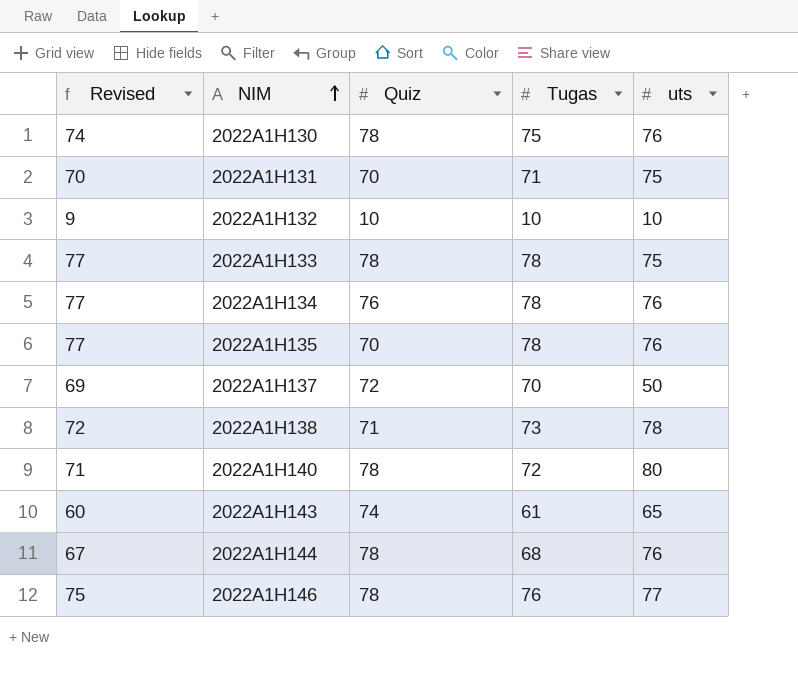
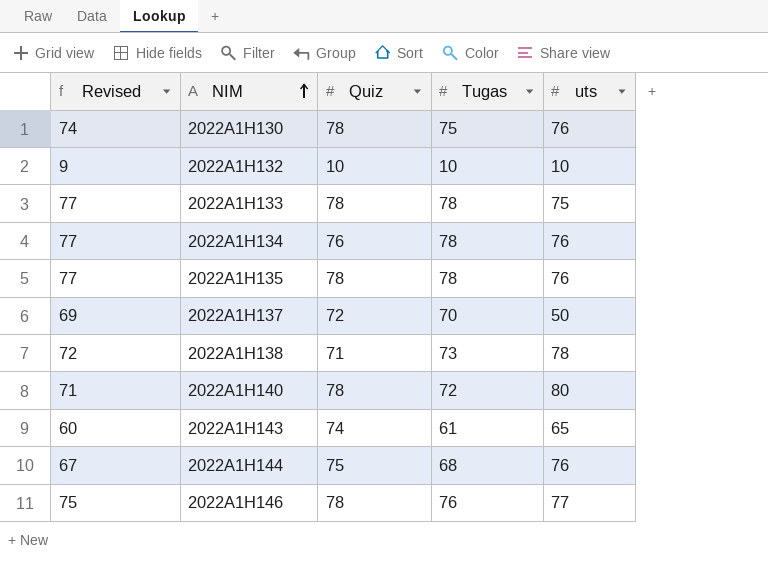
row 2022A1H131: 70 | 70 | 71 | 75 -> none
2022A1H135 | Quiz: 70 -> 78
2022A1H144 | Quiz: 78 -> 75

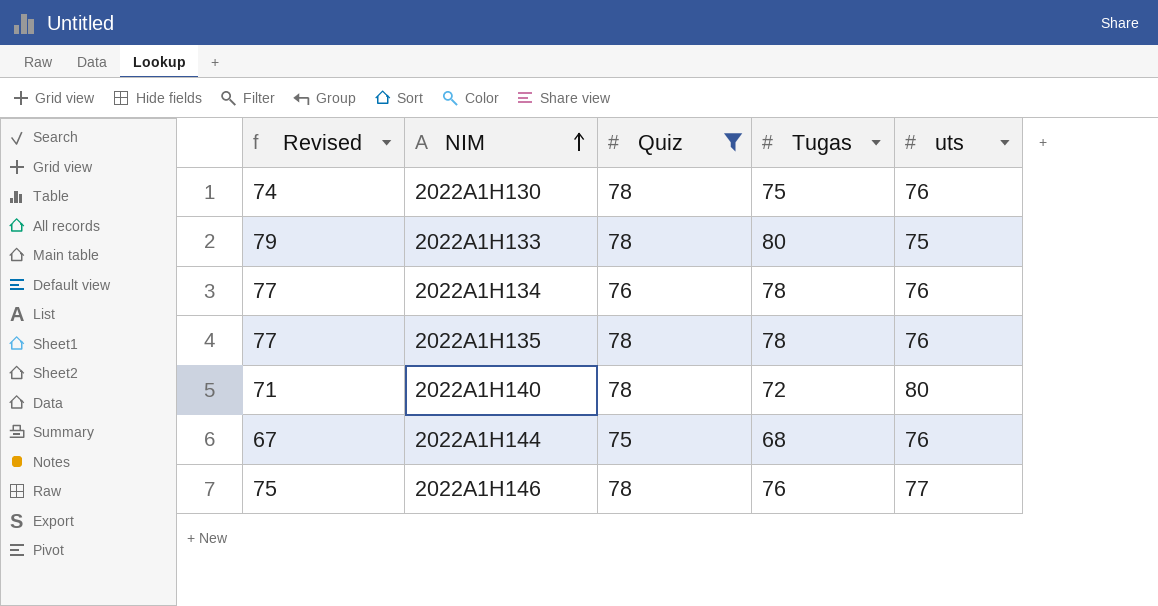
filter: none -> Quiz >= 75
2022A1H133 | Revised: 77 -> 79
2022A1H133 | Tugas: 78 -> 80

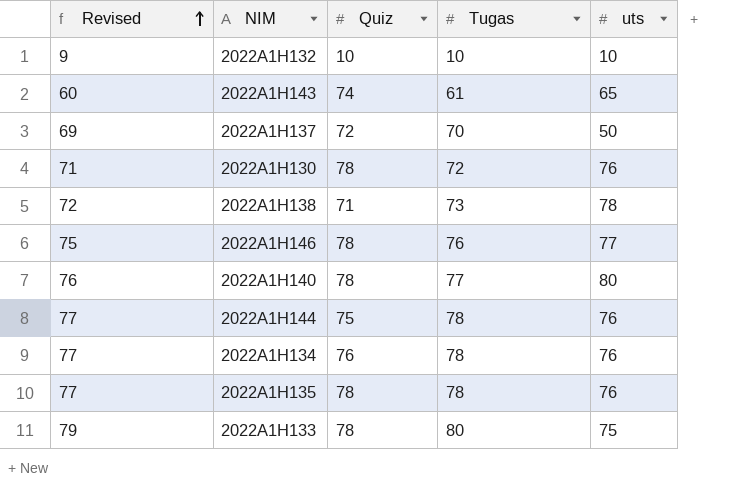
filter: Quiz >= 75 -> none
row order: NIM ascending -> Revised ascending
2022A1H130 | Revised: 74 -> 71
2022A1H130 | Tugas: 75 -> 72
2022A1H140 | Revised: 71 -> 76
2022A1H140 | Tugas: 72 -> 77
2022A1H144 | Revised: 67 -> 77
2022A1H144 | Tugas: 68 -> 78

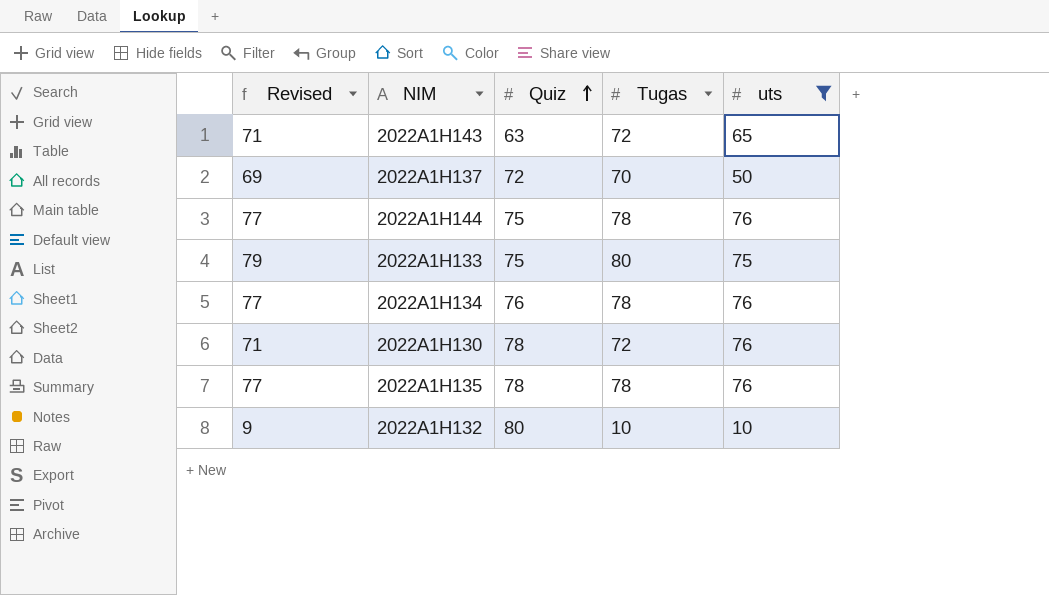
filter: none -> uts <= 76
row order: Revised ascending -> Quiz ascending
2022A1H143 | Revised: 60 -> 71
2022A1H143 | Quiz: 74 -> 63
2022A1H143 | Tugas: 61 -> 72
2022A1H133 | Quiz: 78 -> 75
2022A1H132 | Quiz: 10 -> 80

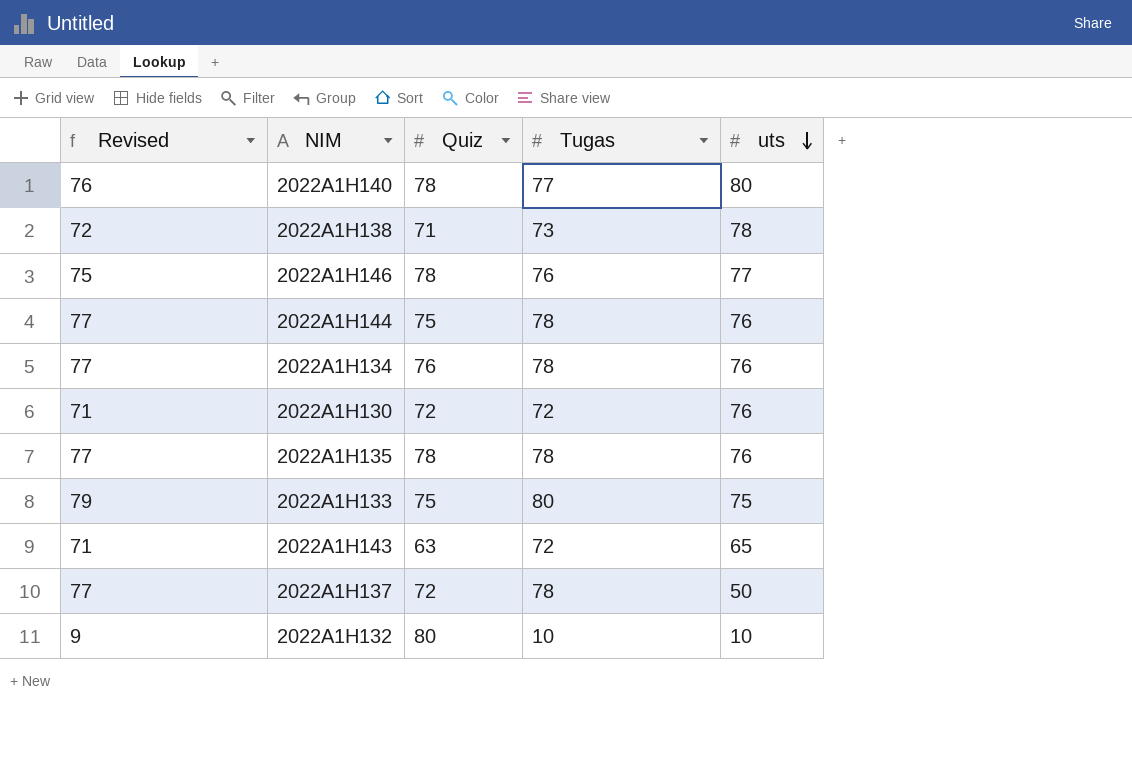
filter: uts <= 76 -> none
row order: Quiz ascending -> uts descending
2022A1H130 | Quiz: 78 -> 72
2022A1H137 | Revised: 69 -> 77
2022A1H137 | Tugas: 70 -> 78

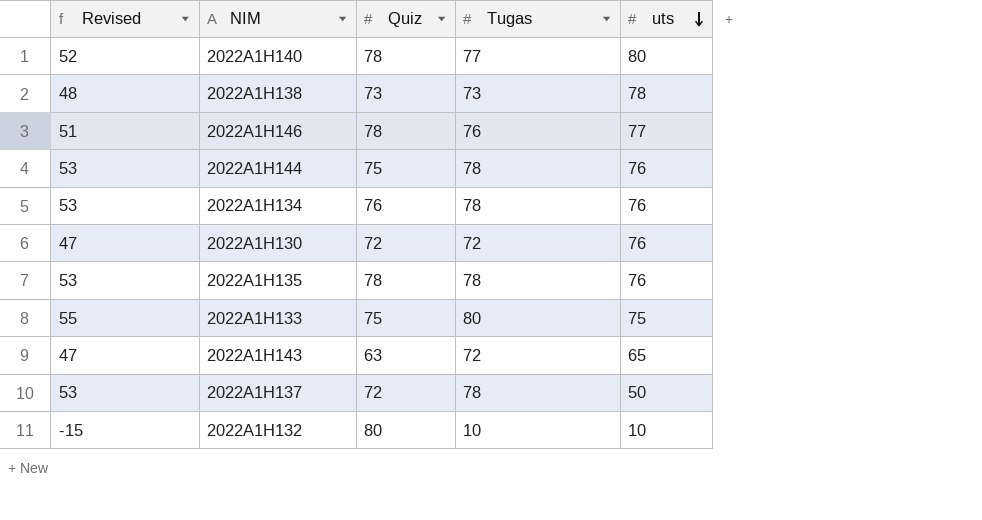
column Revised | formula: [Tugas] - 1 -> [Tugas] - 25
2022A1H138 | Quiz: 71 -> 73

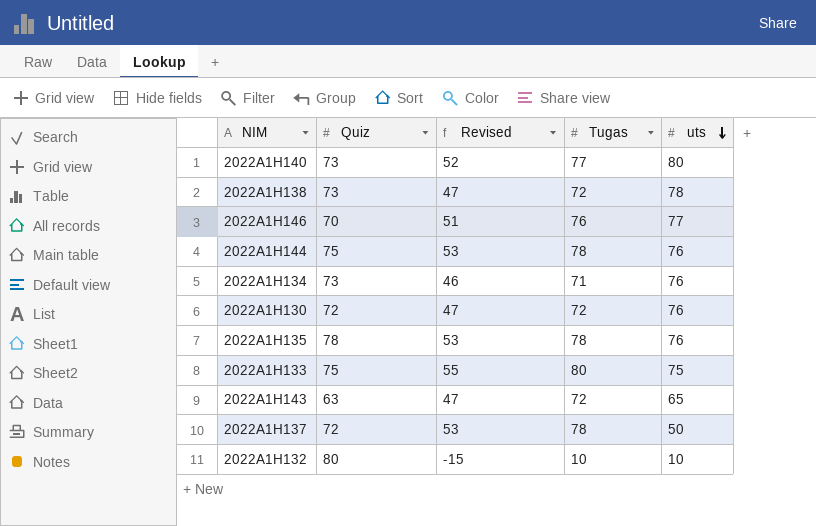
column Revised | position: 1 -> 3
2022A1H140 | Quiz: 78 -> 73
2022A1H138 | Revised: 48 -> 47
2022A1H138 | Tugas: 73 -> 72
2022A1H146 | Quiz: 78 -> 70
2022A1H134 | Quiz: 76 -> 73
2022A1H134 | Revised: 53 -> 46
2022A1H134 | Tugas: 78 -> 71

